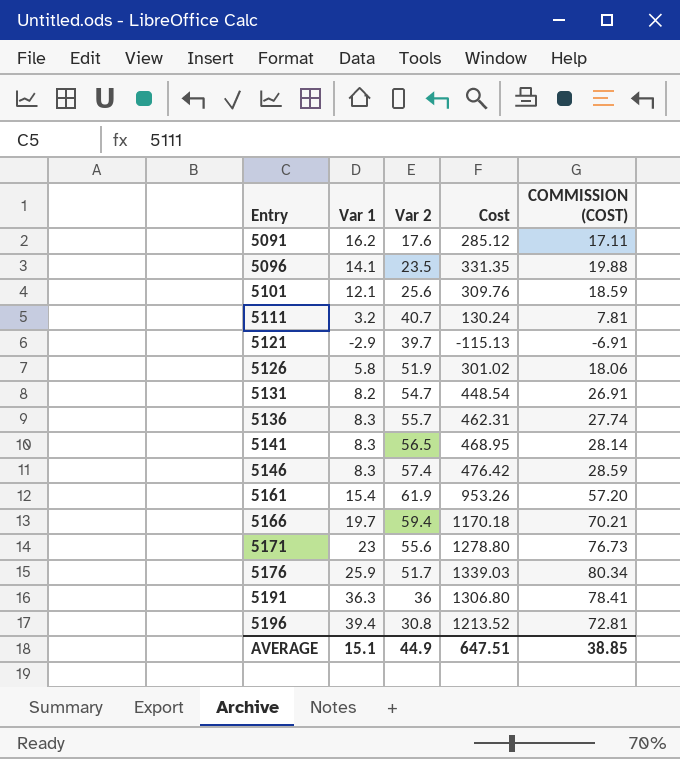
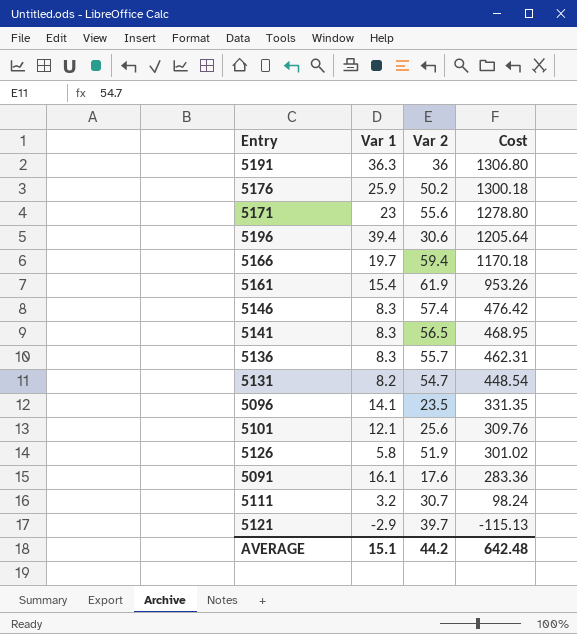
row order: Entry ascending -> Cost descending
column COMMISSION (COST) | formula: [Cost] * 0.06 -> none
5176 | Var 2: 51.7 -> 50.2
5176 | Cost: 1339.03 -> 1300.18
5196 | Var 2: 30.8 -> 30.6
5196 | Cost: 1213.52 -> 1205.64
5091 | Var 1: 16.2 -> 16.1
5091 | Cost: 285.12 -> 283.36
5111 | Var 2: 40.7 -> 30.7
5111 | Cost: 130.24 -> 98.24
AVERAGE | Var 2: 44.9 -> 44.2
AVERAGE | Cost: 647.51 -> 642.48

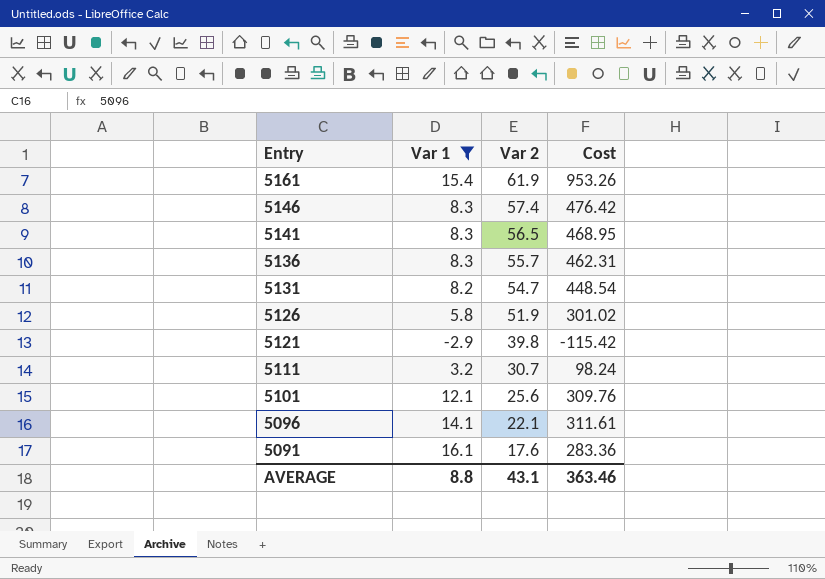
filter: none -> Var 1 <= 16.1
row order: Cost descending -> Entry descending
5121 | Var 2: 39.7 -> 39.8
5121 | Cost: -115.13 -> -115.42
5096 | Var 2: 23.5 -> 22.1
5096 | Cost: 331.35 -> 311.61
AVERAGE | Var 1: 15.1 -> 8.8
AVERAGE | Var 2: 44.2 -> 43.1
AVERAGE | Cost: 642.48 -> 363.46

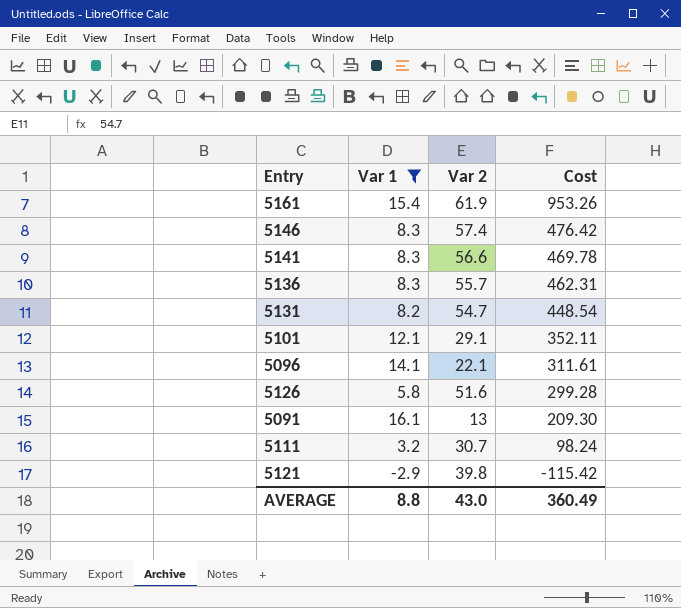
row order: Entry descending -> Cost descending
5141 | Var 2: 56.5 -> 56.6
5141 | Cost: 468.95 -> 469.78
5101 | Var 2: 25.6 -> 29.1
5101 | Cost: 309.76 -> 352.11
5126 | Var 2: 51.9 -> 51.6
5126 | Cost: 301.02 -> 299.28
5091 | Var 2: 17.6 -> 13
5091 | Cost: 283.36 -> 209.30
AVERAGE | Var 2: 43.1 -> 43.0
AVERAGE | Cost: 363.46 -> 360.49

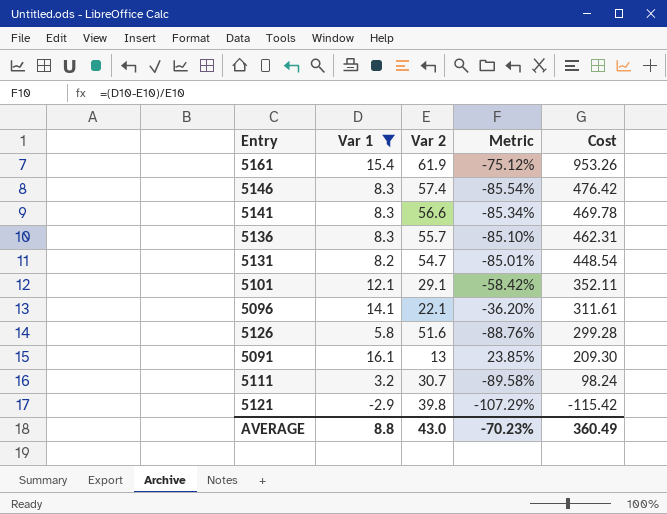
column Metric | formula: none -> ([Var 1] - [Var 2]) / [Var 2]

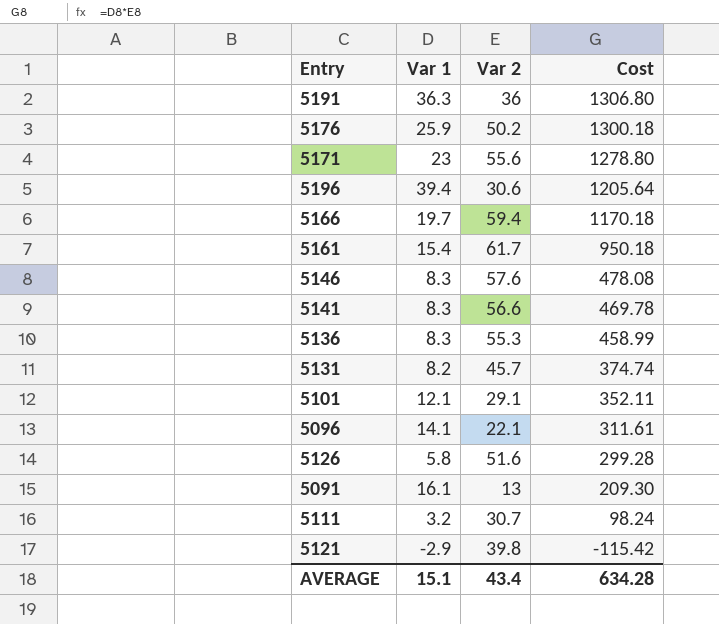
filter: Var 1 <= 16.1 -> none
column Metric | formula: ([Var 1] - [Var 2]) / [Var 2] -> none
5161 | Var 2: 61.9 -> 61.7
5161 | Cost: 953.26 -> 950.18
5146 | Var 2: 57.4 -> 57.6
5146 | Cost: 476.42 -> 478.08
5136 | Var 2: 55.7 -> 55.3
5136 | Cost: 462.31 -> 458.99
5131 | Var 2: 54.7 -> 45.7
5131 | Cost: 448.54 -> 374.74
AVERAGE | Var 1: 8.8 -> 15.1
AVERAGE | Var 2: 43.0 -> 43.4
AVERAGE | Cost: 360.49 -> 634.28

